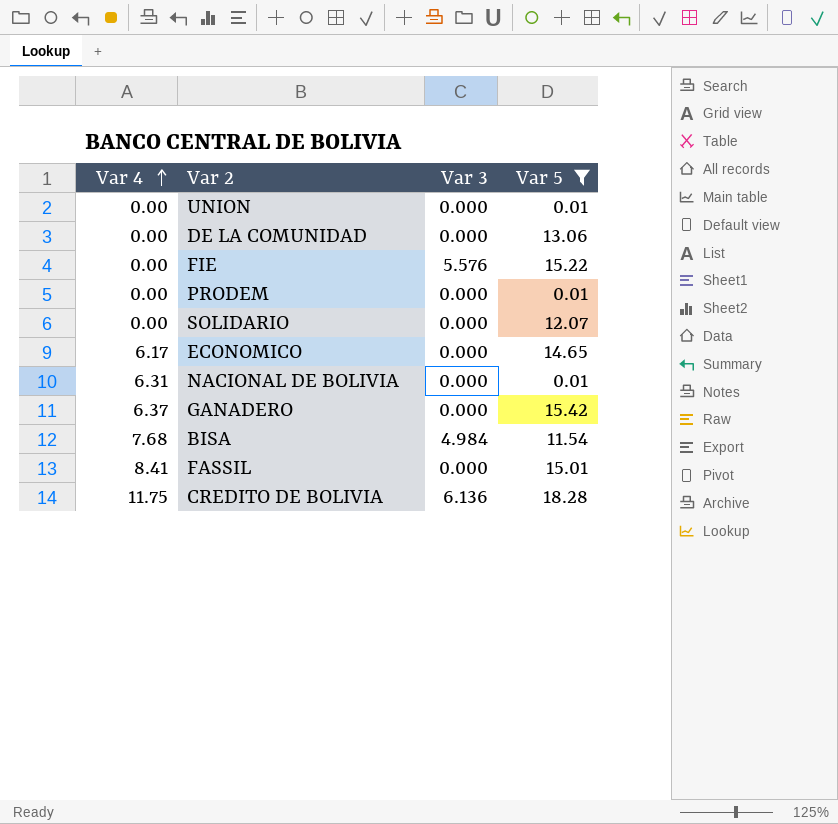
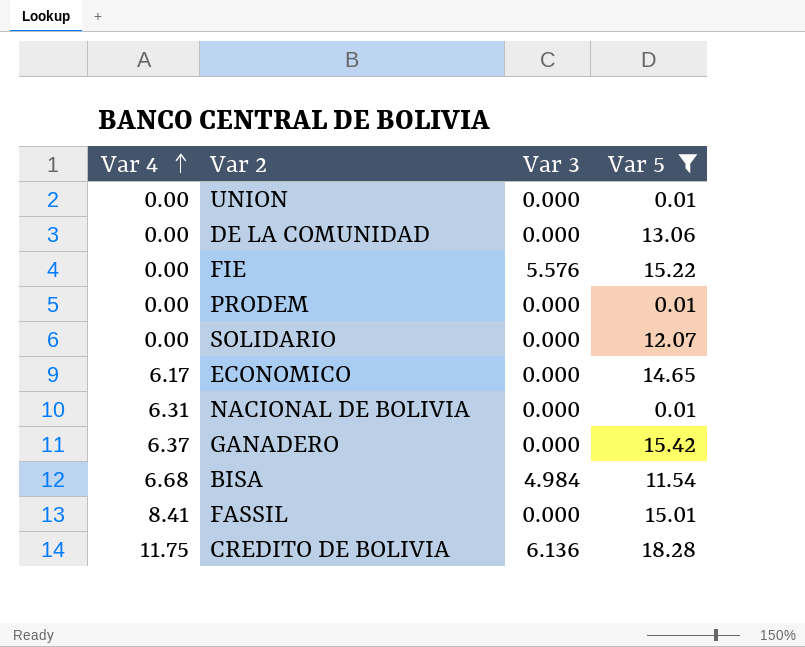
BISA | Var 4: 7.68 -> 6.68

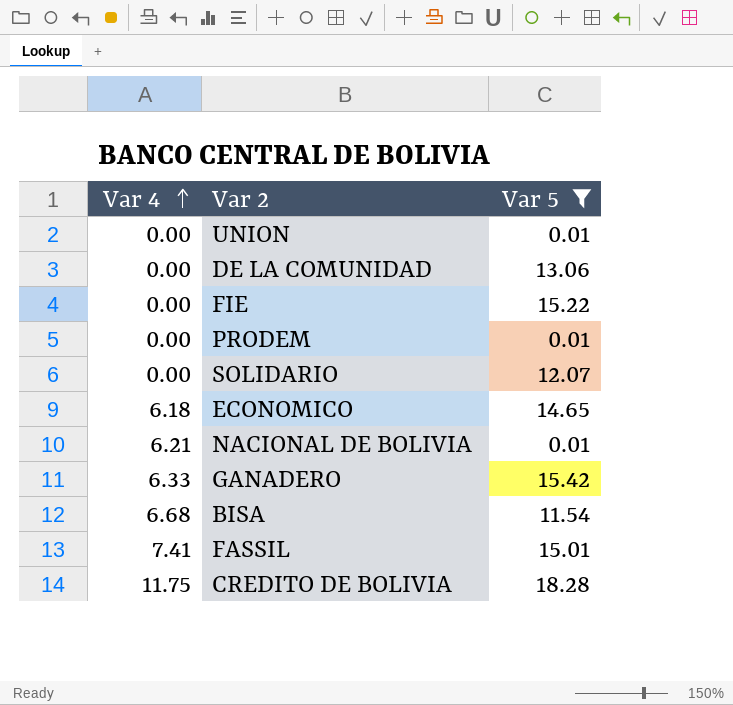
column Var 3 | position: 3 -> none
ECONOMICO | Var 4: 6.17 -> 6.18
NACIONAL DE BOLIVIA | Var 4: 6.31 -> 6.21
GANADERO | Var 4: 6.37 -> 6.33
FASSIL | Var 4: 8.41 -> 7.41

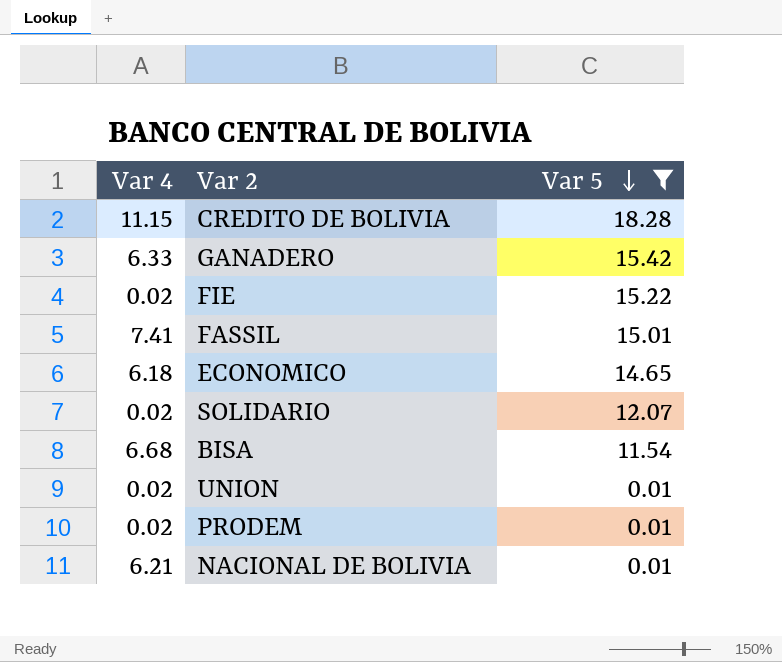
row order: Var 4 ascending -> Var 5 descending
row DE LA COMUNIDAD: 0.00 | 13.06 -> none
CREDITO DE BOLIVIA | Var 4: 11.75 -> 11.15
FIE | Var 4: 0.00 -> 0.02
SOLIDARIO | Var 4: 0.00 -> 0.02
UNION | Var 4: 0.00 -> 0.02
PRODEM | Var 4: 0.00 -> 0.02

